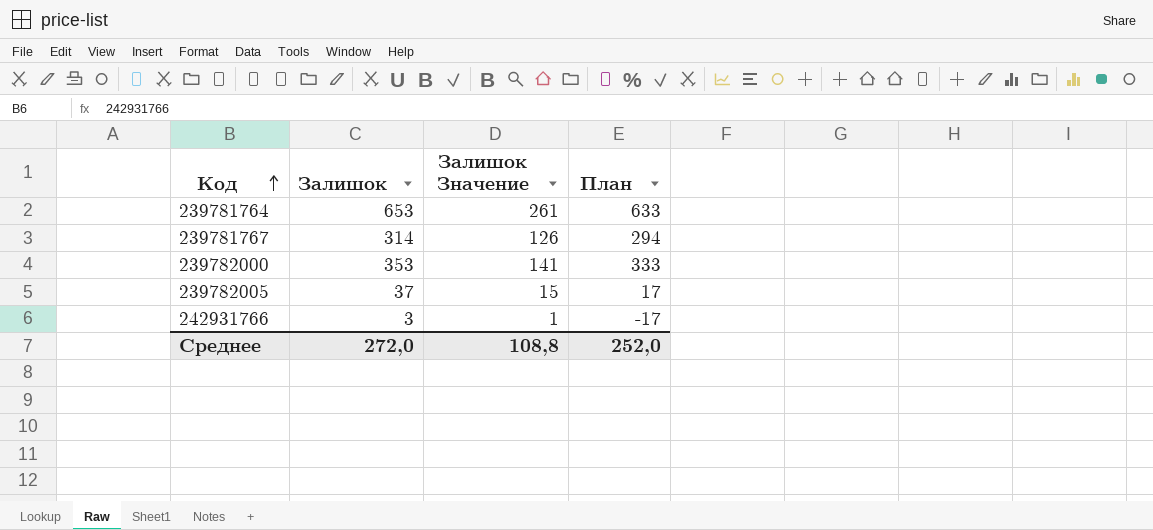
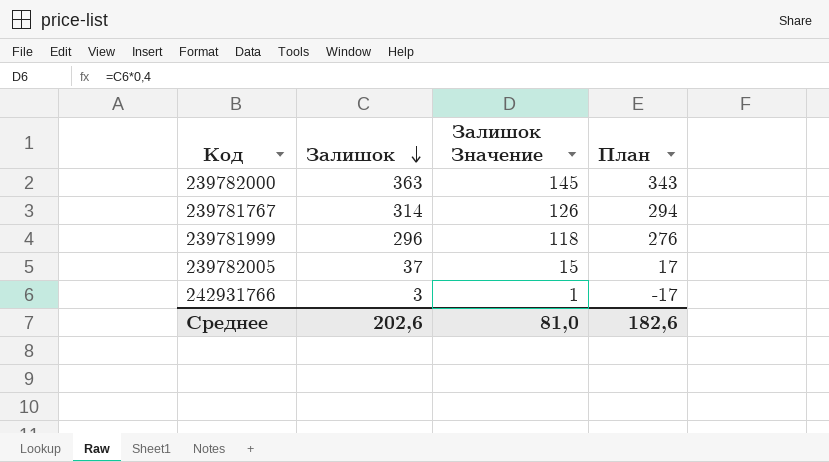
row order: Код ascending -> Залишок descending
row 239781764: 653 | 261 | 633 -> none
239782000 | Залишок: 353 -> 363
239782000 | Залишок Значение: 141 -> 145
239782000 | План: 333 -> 343
row 239781999: none -> 296 | 118 | 276
Среднее | Залишок: 272,0 -> 202,6
Среднее | Залишок Значение: 108,8 -> 81,0
Среднее | План: 252,0 -> 182,6

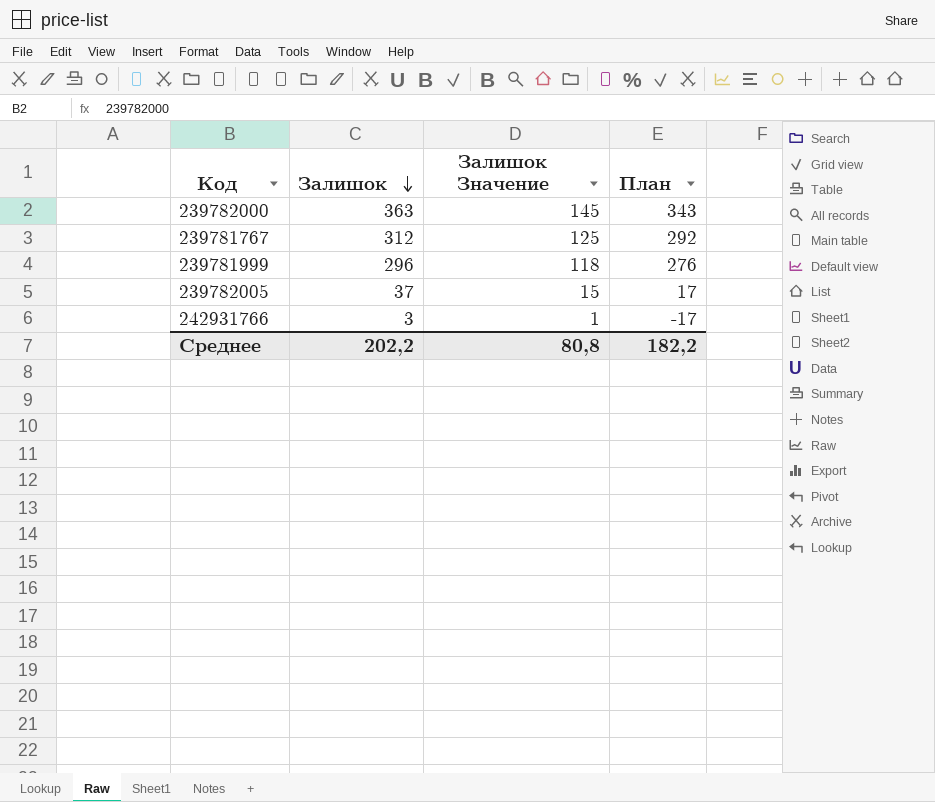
239781767 | Залишок: 314 -> 312
239781767 | Залишок Значение: 126 -> 125
239781767 | План: 294 -> 292
Среднее | Залишок: 202,6 -> 202,2
Среднее | Залишок Значение: 81,0 -> 80,8
Среднее | План: 182,6 -> 182,2

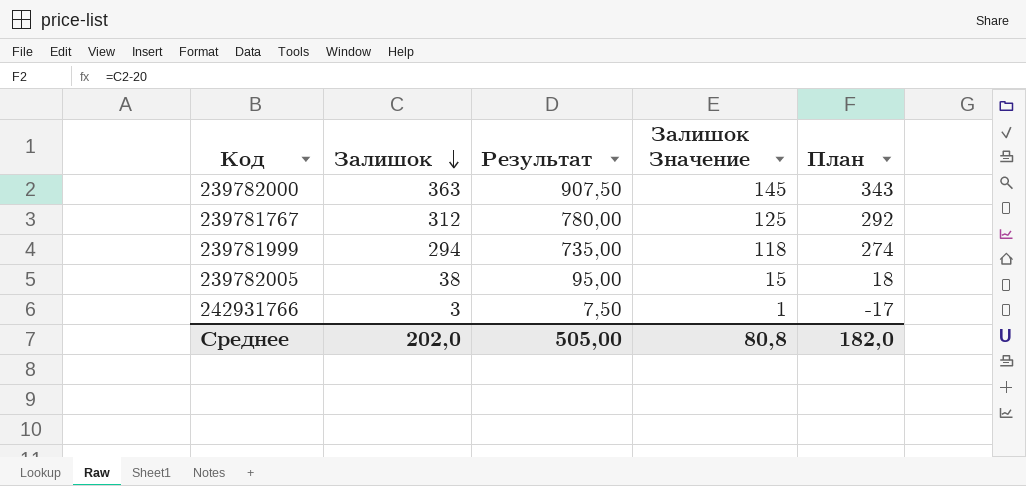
column Результат | formula: none -> [Залишок] * 2,5
239781999 | Залишок: 296 -> 294
239781999 | План: 276 -> 274
239782005 | Залишок: 37 -> 38
239782005 | План: 17 -> 18
Среднее | Залишок: 202,2 -> 202,0
Среднее | План: 182,2 -> 182,0

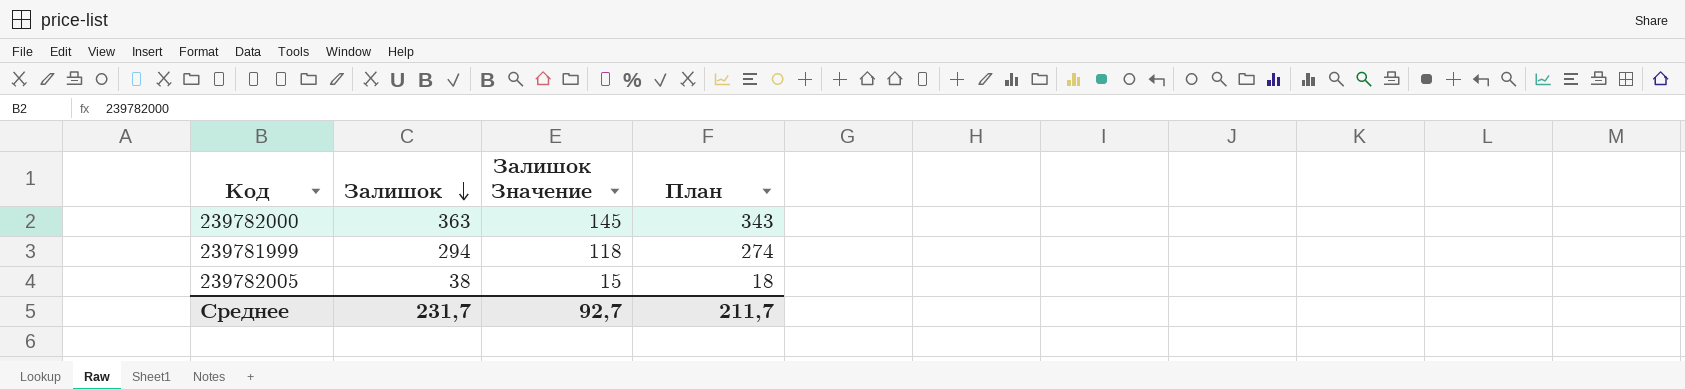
column Результат | formula: [Залишок] * 2,5 -> none
row 239781767: 312 | 780,00 | 125 | 292 -> none
row 242931766: 3 | 7,50 | 1 | -17 -> none
Среднее | Залишок: 202,0 -> 231,7
Среднее | Залишок Значение: 80,8 -> 92,7
Среднее | План: 182,0 -> 211,7

